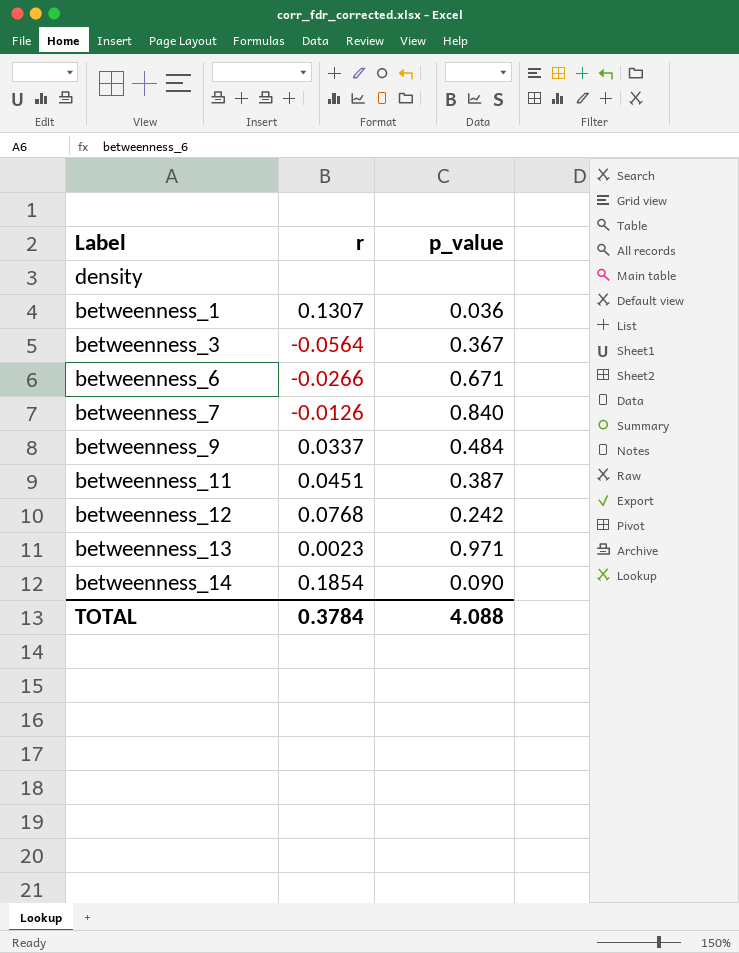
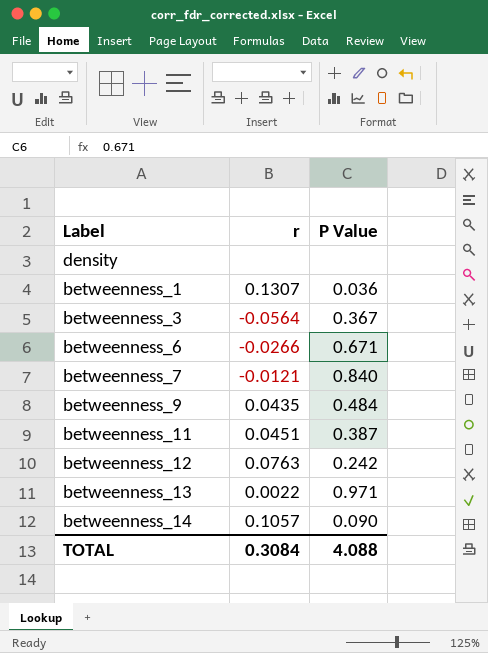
column name: p_value -> P Value
betweenness_7 | r: -0.0126 -> -0.0121
betweenness_9 | r: 0.0337 -> 0.0435
betweenness_12 | r: 0.0768 -> 0.0763
betweenness_13 | r: 0.0023 -> 0.0022
betweenness_14 | r: 0.1854 -> 0.1057
TOTAL | r: 0.3784 -> 0.3084

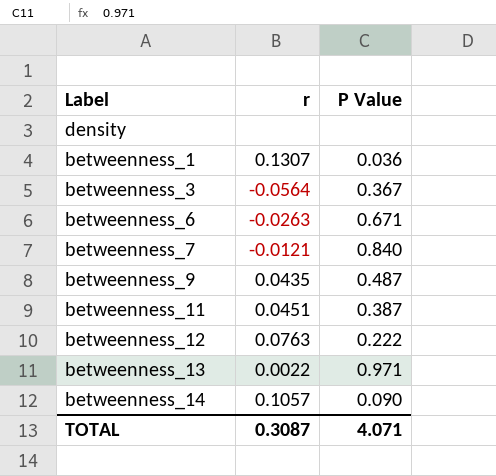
betweenness_6 | r: -0.0266 -> -0.0263
betweenness_9 | P Value: 0.484 -> 0.487
betweenness_12 | P Value: 0.242 -> 0.222
TOTAL | r: 0.3084 -> 0.3087
TOTAL | P Value: 4.088 -> 4.071

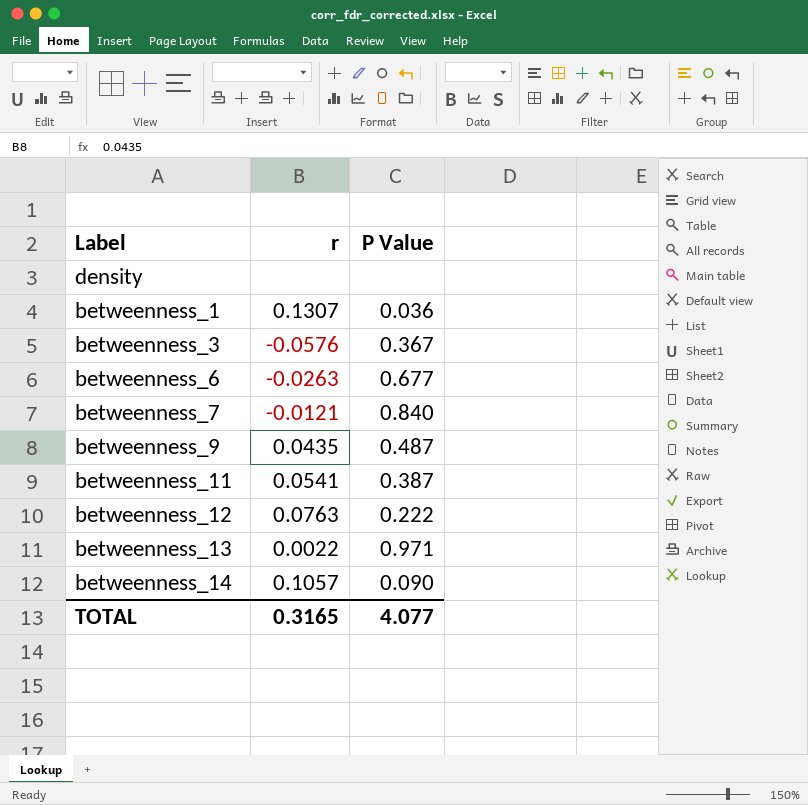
betweenness_3 | r: -0.0564 -> -0.0576
betweenness_6 | P Value: 0.671 -> 0.677
betweenness_11 | r: 0.0451 -> 0.0541
TOTAL | r: 0.3087 -> 0.3165
TOTAL | P Value: 4.071 -> 4.077

